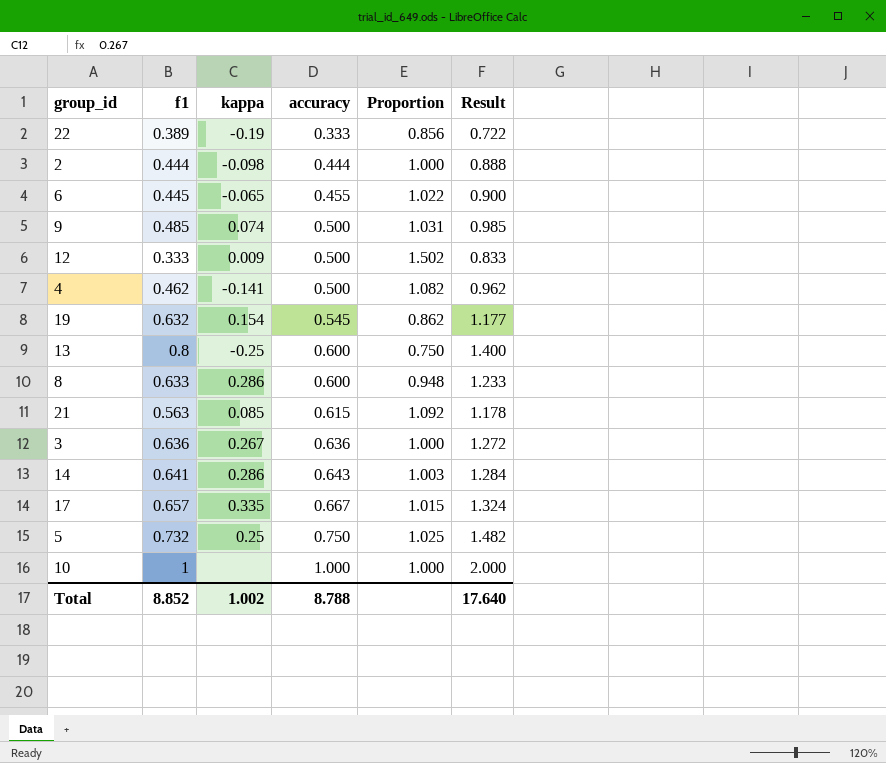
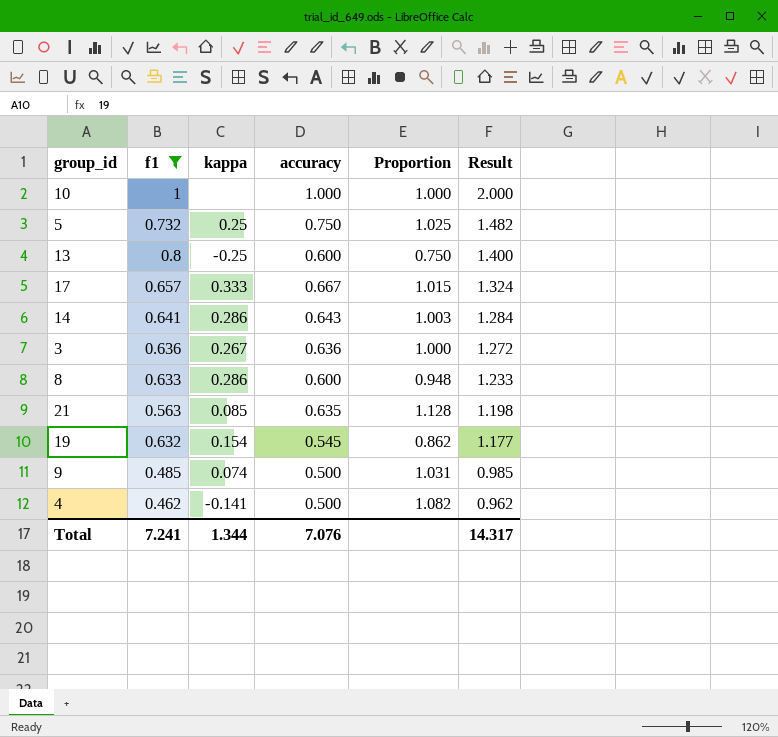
filter: none -> f1 >= 0.462
row order: accuracy ascending -> Result descending
17 | kappa: 0.335 -> 0.333
21 | accuracy: 0.615 -> 0.635
21 | Proportion: 1.092 -> 1.128
21 | Result: 1.178 -> 1.198
Total | f1: 8.852 -> 7.241
Total | kappa: 1.002 -> 1.344
Total | accuracy: 8.788 -> 7.076
Total | Result: 17.640 -> 14.317

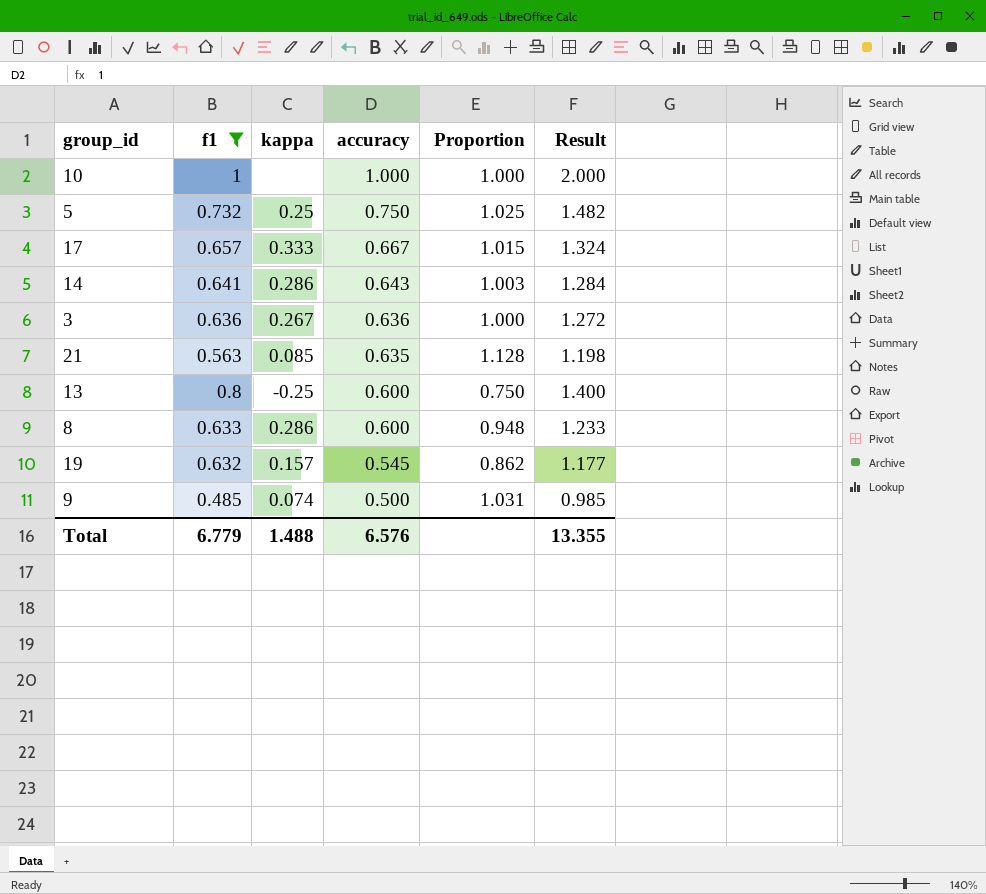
row order: Result descending -> accuracy descending
row 4: 0.462 | -0.141 | 0.500 | 1.082 | 0.962 -> none
19 | kappa: 0.154 -> 0.157
Total | f1: 7.241 -> 6.779
Total | kappa: 1.344 -> 1.488
Total | accuracy: 7.076 -> 6.576
Total | Result: 14.317 -> 13.355

